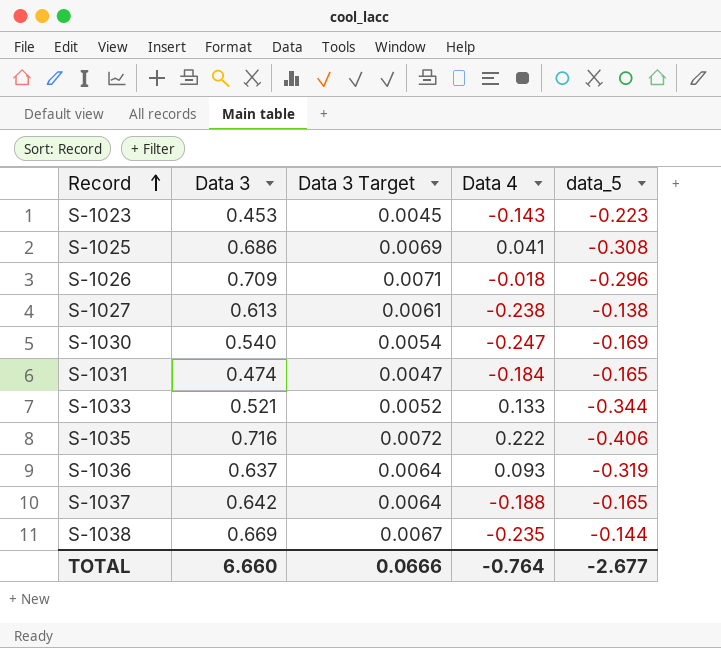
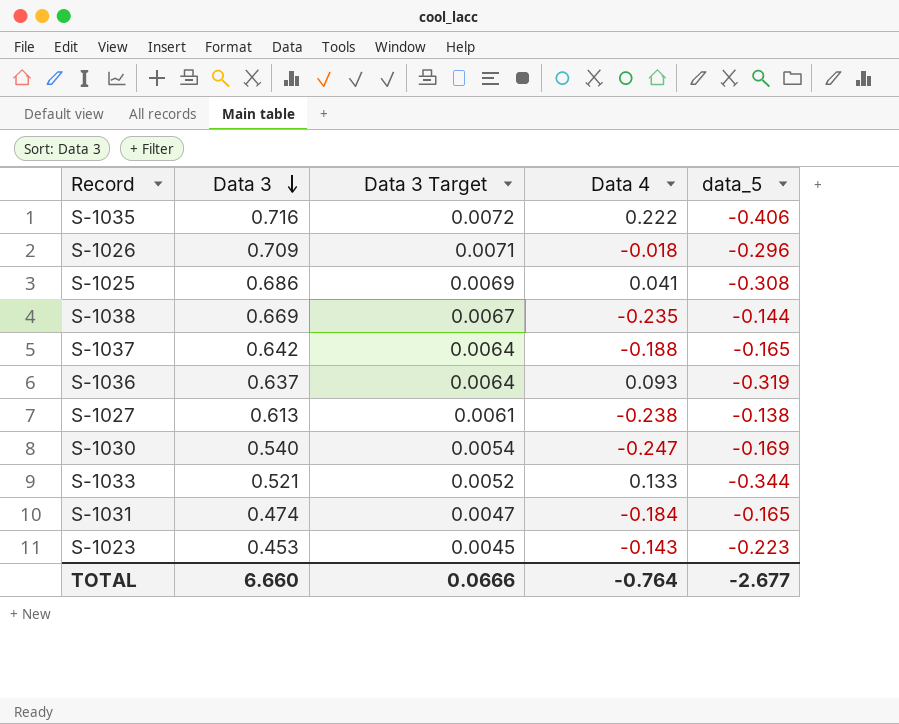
row order: Record ascending -> Data 3 descending

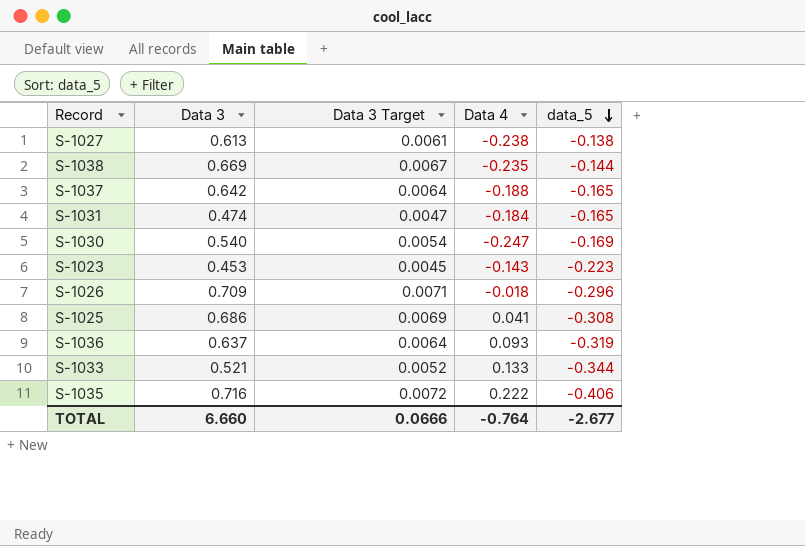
row order: Data 3 descending -> data_5 descending

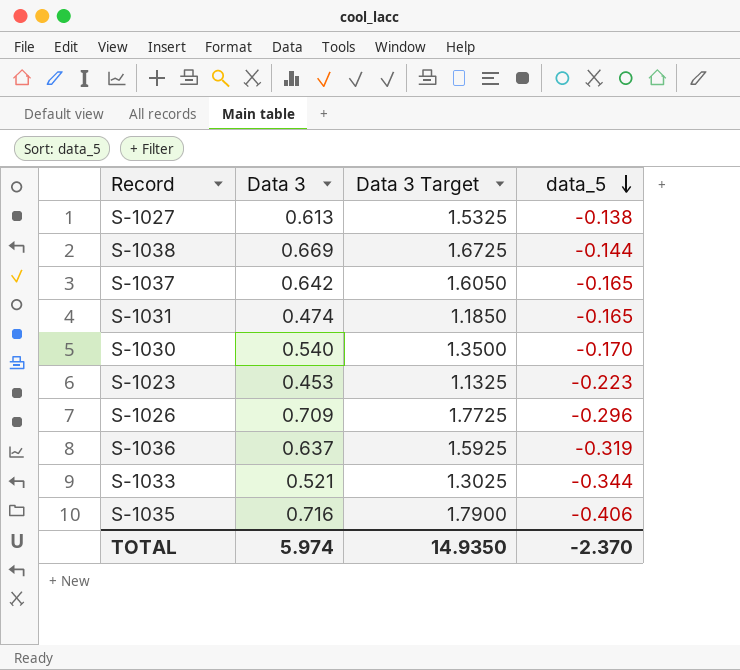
column Data 4 | position: 4 -> none
column Data 3 Target | formula: [Data 3] * 0.01 -> [Data 3] * 2.5
row S-1025: 0.686 | 0.0069 | 0.041 | -0.308 -> none
S-1030 | data_5: -0.169 -> -0.170
TOTAL | Data 3: 6.660 -> 5.974
TOTAL | Data 3 Target: 0.0666 -> 14.9350
TOTAL | data_5: -2.677 -> -2.370

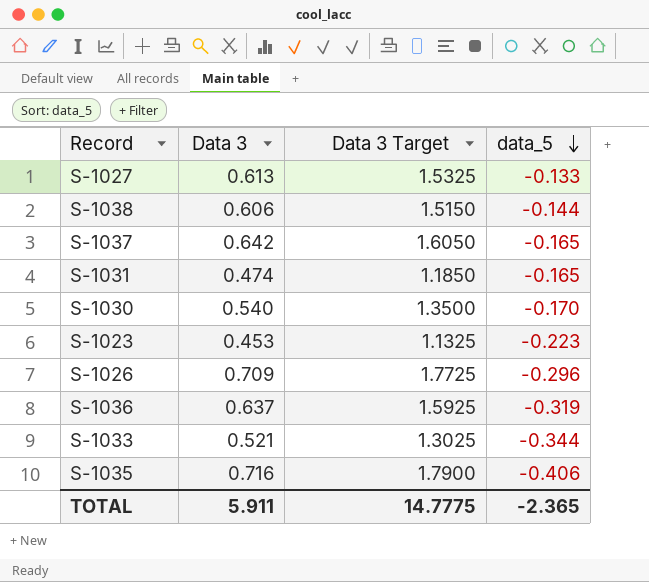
S-1027 | data_5: -0.138 -> -0.133
S-1038 | Data 3: 0.669 -> 0.606
S-1038 | Data 3 Target: 1.6725 -> 1.5150
TOTAL | Data 3: 5.974 -> 5.911
TOTAL | Data 3 Target: 14.9350 -> 14.7775
TOTAL | data_5: -2.370 -> -2.365

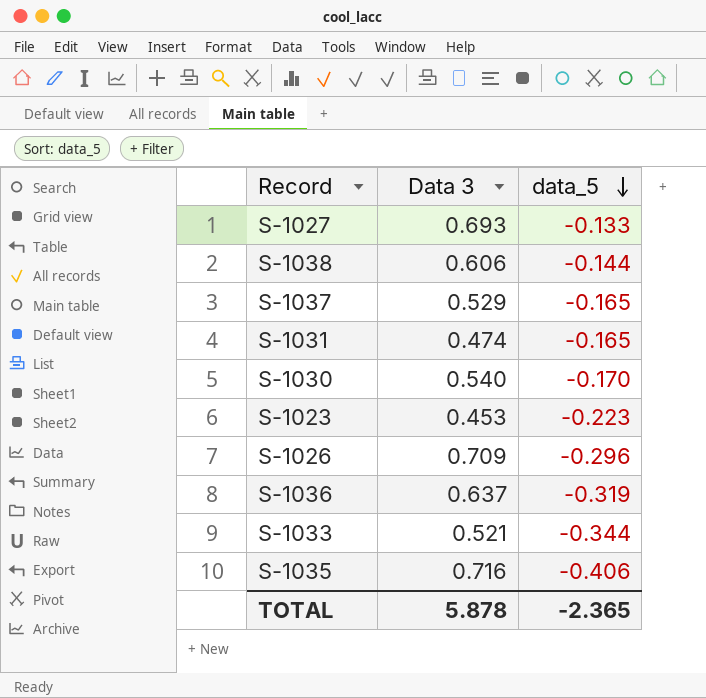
column Data 3 Target | formula: [Data 3] * 2.5 -> none
S-1027 | Data 3: 0.613 -> 0.693
S-1037 | Data 3: 0.642 -> 0.529
TOTAL | Data 3: 5.911 -> 5.878

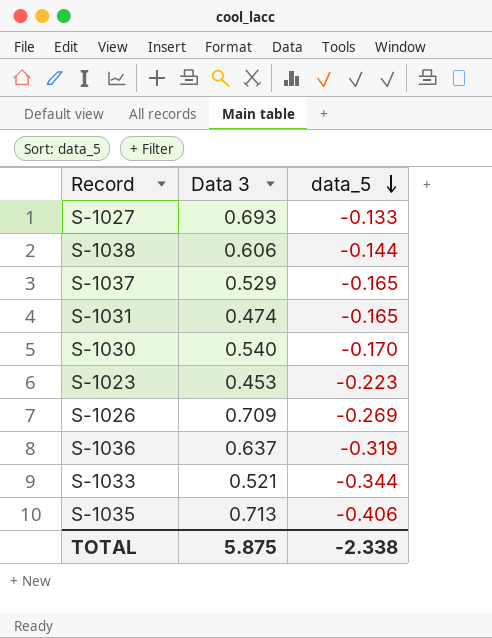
S-1026 | data_5: -0.296 -> -0.269
S-1035 | Data 3: 0.716 -> 0.713
TOTAL | Data 3: 5.878 -> 5.875
TOTAL | data_5: -2.365 -> -2.338

